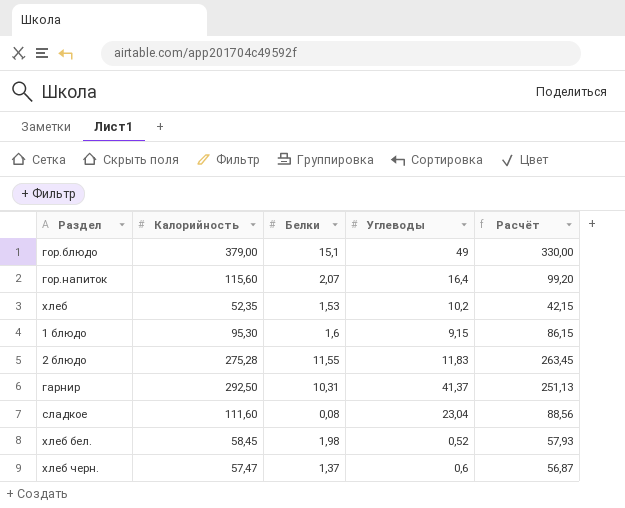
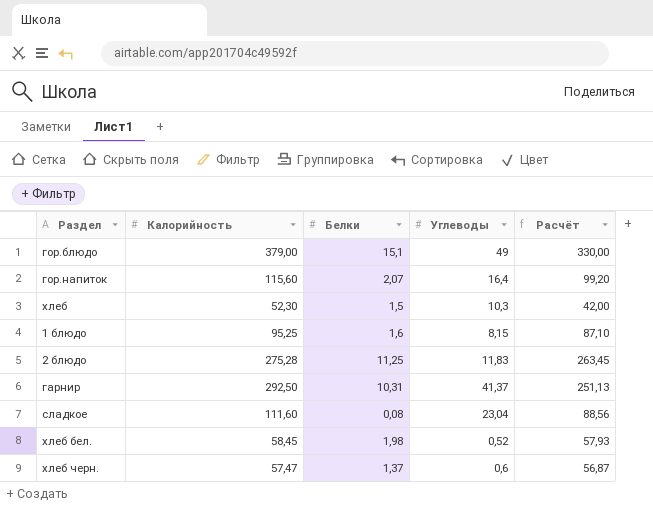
хлеб | Калорийность: 52,35 -> 52,30
хлеб | Белки: 1,53 -> 1,5
хлеб | Углеводы: 10,2 -> 10,3
хлеб | Расчёт: 42,15 -> 42,00
1 блюдо | Калорийность: 95,30 -> 95,25
1 блюдо | Углеводы: 9,15 -> 8,15
1 блюдо | Расчёт: 86,15 -> 87,10
2 блюдо | Белки: 11,55 -> 11,25

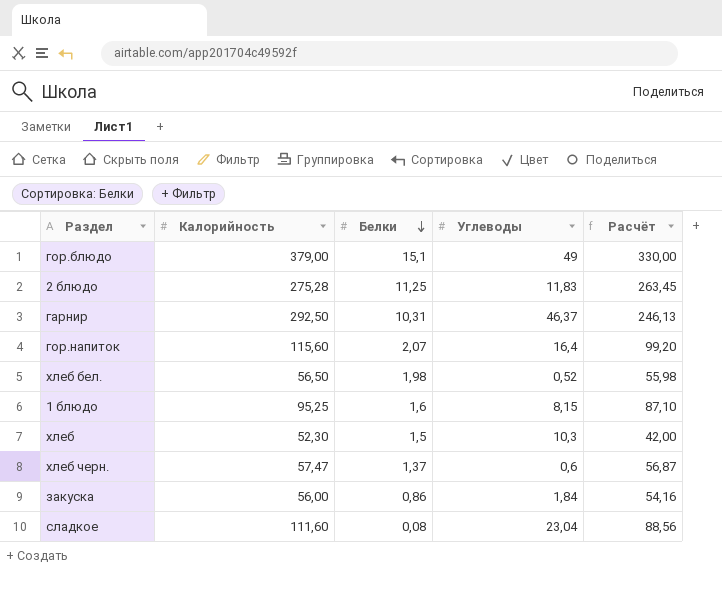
row order: none -> Белки descending
гарнир | Углеводы: 41,37 -> 46,37
гарнир | Расчёт: 251,13 -> 246,13
хлеб бел. | Калорийность: 58,45 -> 56,50
хлеб бел. | Расчёт: 57,93 -> 55,98
row закуска: none -> 56,00 | 0,86 | 1,84 | 54,16

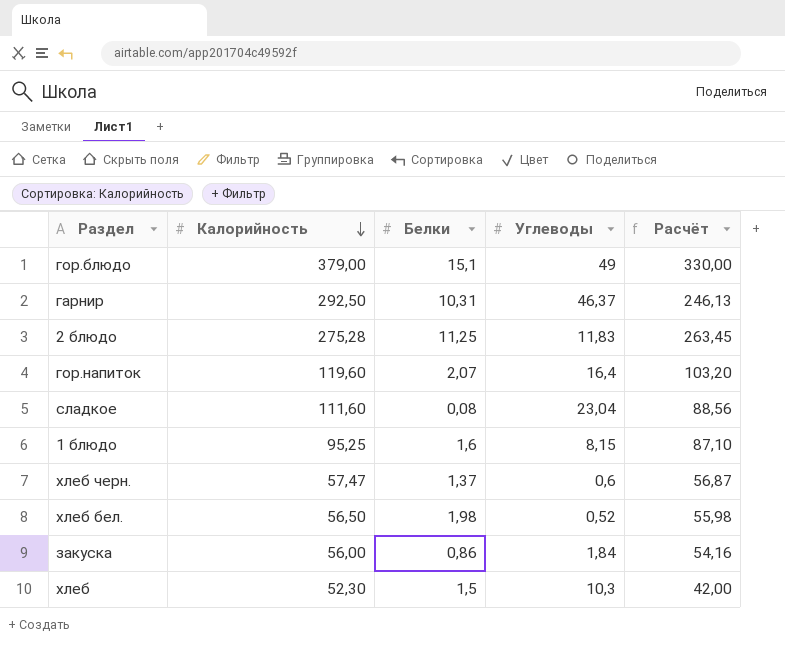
row order: Белки descending -> Калорийность descending
гор.напиток | Калорийность: 115,60 -> 119,60
гор.напиток | Расчёт: 99,20 -> 103,20

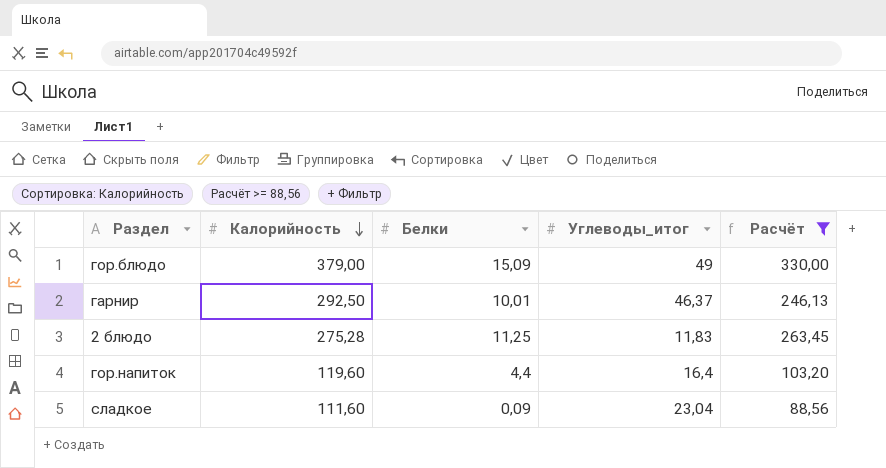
filter: none -> Расчёт >= 88,56
column name: Углеводы -> Углеводы_итог
гор.блюдо | Белки: 15,1 -> 15,09
гарнир | Белки: 10,31 -> 10,01
гор.напиток | Белки: 2,07 -> 4,4
сладкое | Белки: 0,08 -> 0,09

